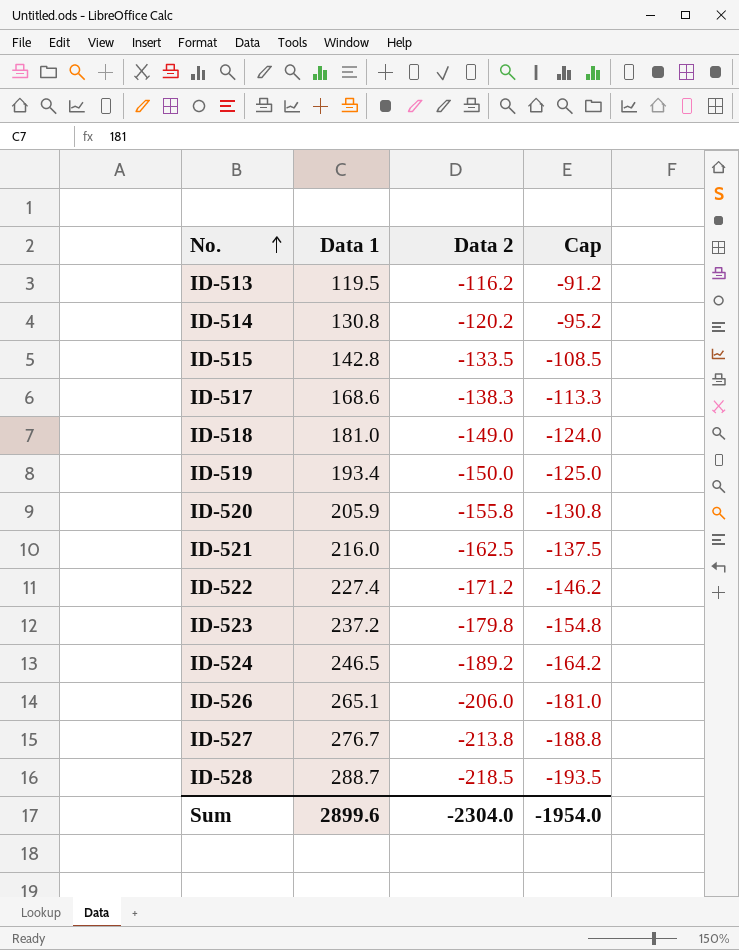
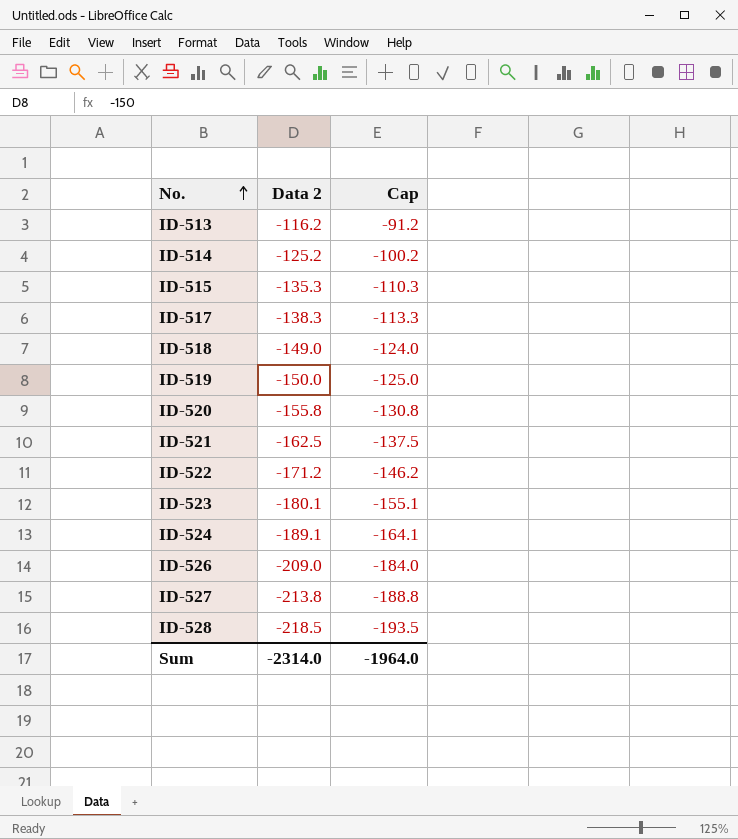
column Data 1 | position: 2 -> none
ID-514 | Data 2: -120.2 -> -125.2
ID-514 | Cap: -95.2 -> -100.2
ID-515 | Data 2: -133.5 -> -135.3
ID-515 | Cap: -108.5 -> -110.3
ID-523 | Data 2: -179.8 -> -180.1
ID-523 | Cap: -154.8 -> -155.1
ID-524 | Data 2: -189.2 -> -189.1
ID-524 | Cap: -164.2 -> -164.1
ID-526 | Data 2: -206.0 -> -209.0
ID-526 | Cap: -181.0 -> -184.0
Sum | Data 2: -2304.0 -> -2314.0
Sum | Cap: -1954.0 -> -1964.0

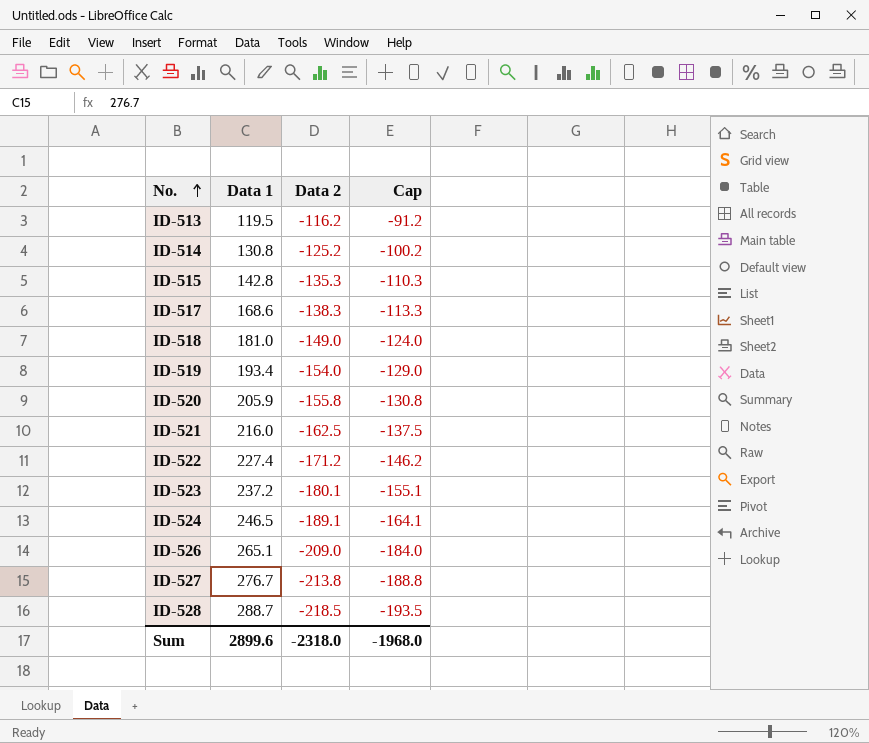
column Data 1 | position: none -> 2
ID-519 | Data 2: -150.0 -> -154.0
ID-519 | Cap: -125.0 -> -129.0
Sum | Data 2: -2314.0 -> -2318.0
Sum | Cap: -1964.0 -> -1968.0

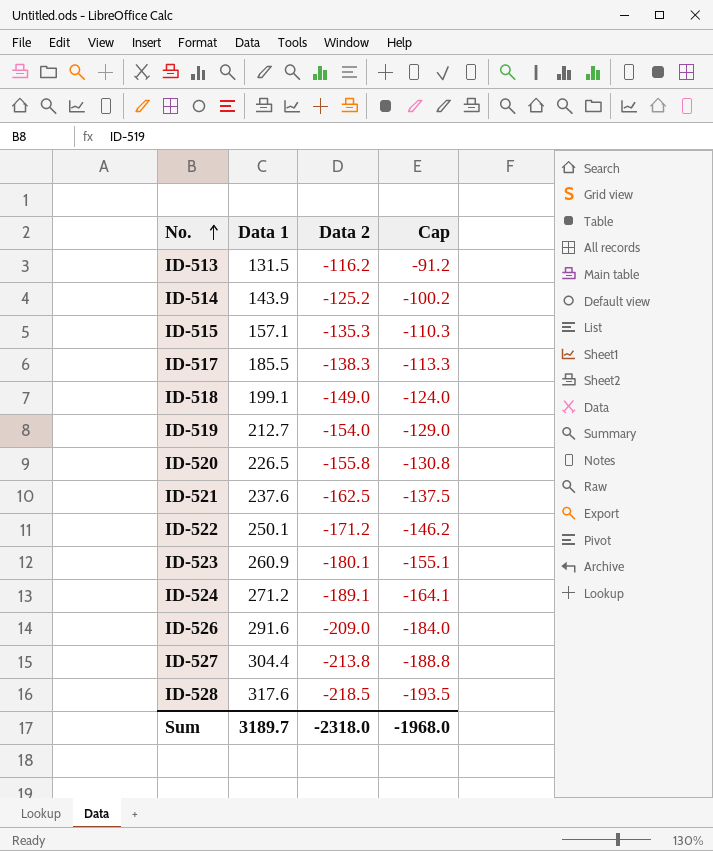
ID-513 | Data 1: 119.5 -> 131.5
ID-514 | Data 1: 130.8 -> 143.9
ID-515 | Data 1: 142.8 -> 157.1
ID-517 | Data 1: 168.6 -> 185.5
ID-518 | Data 1: 181.0 -> 199.1
ID-519 | Data 1: 193.4 -> 212.7
ID-520 | Data 1: 205.9 -> 226.5
ID-521 | Data 1: 216.0 -> 237.6
ID-522 | Data 1: 227.4 -> 250.1
ID-523 | Data 1: 237.2 -> 260.9
ID-524 | Data 1: 246.5 -> 271.2
ID-526 | Data 1: 265.1 -> 291.6
ID-527 | Data 1: 276.7 -> 304.4
ID-528 | Data 1: 288.7 -> 317.6
Sum | Data 1: 2899.6 -> 3189.7

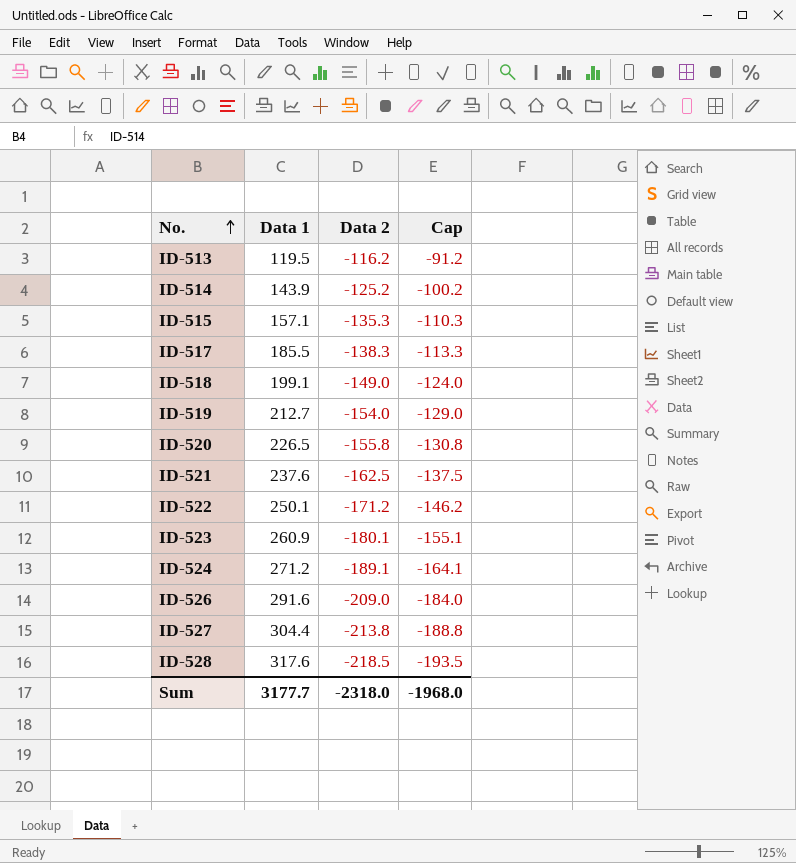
ID-513 | Data 1: 131.5 -> 119.5
Sum | Data 1: 3189.7 -> 3177.7

